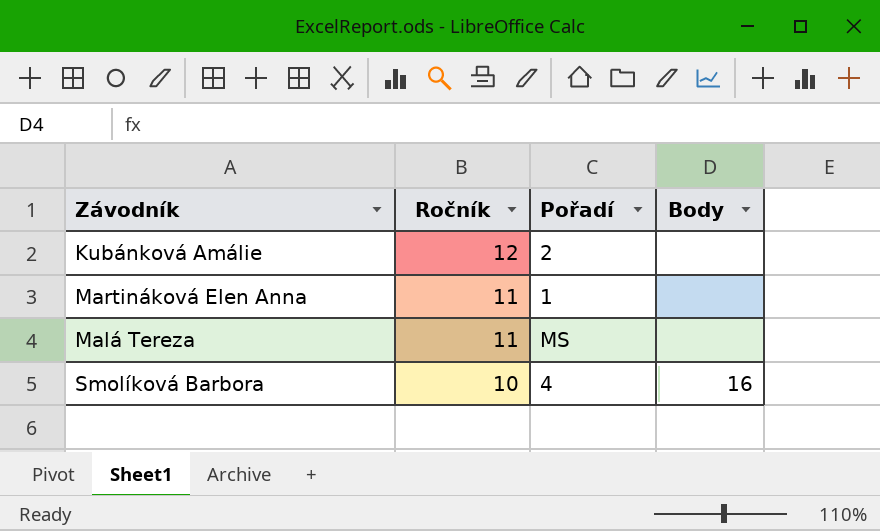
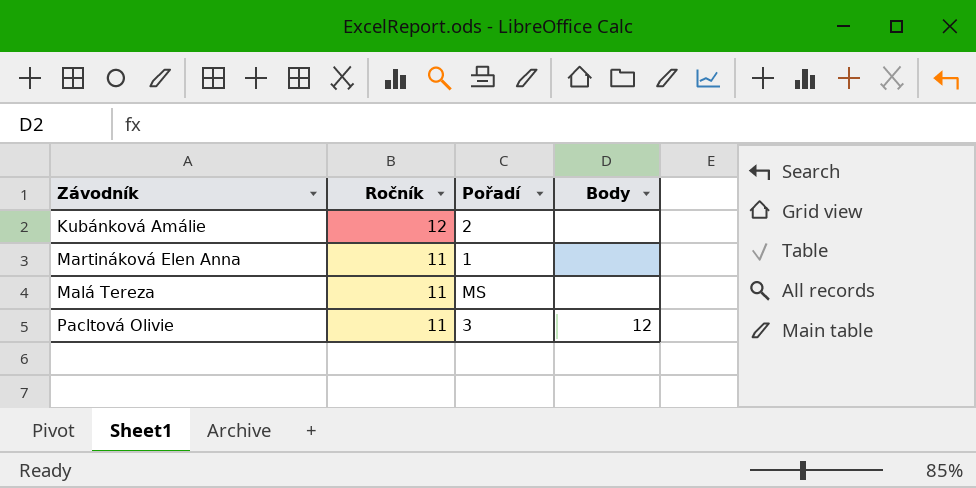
row Smolíková Barbora: 10 | 4 | 16 -> none
row Pacltová Olivie: none -> 11 | 3 | 12

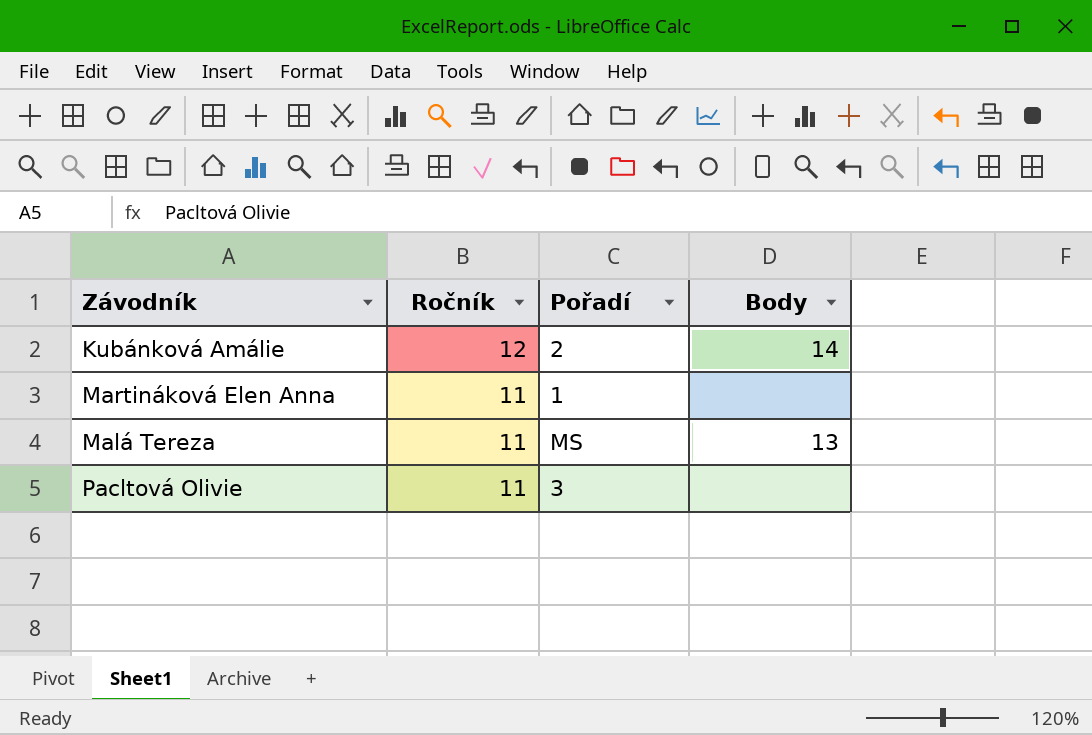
Kubánková Amálie | Body: none -> 14
Malá Tereza | Body: none -> 13
Pacltová Olivie | Body: 12 -> none

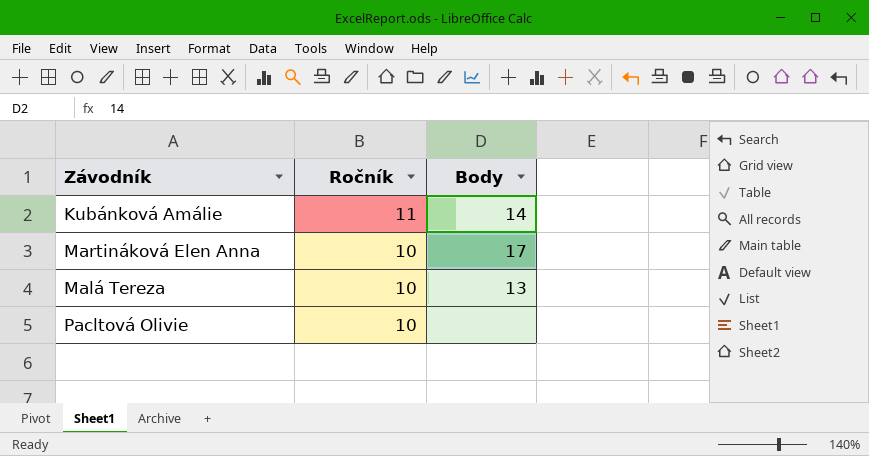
column Pořadí | position: 3 -> none
Kubánková Amálie | Ročník: 12 -> 11
Martináková Elen Anna | Ročník: 11 -> 10
Martináková Elen Anna | Body: none -> 17
Malá Tereza | Ročník: 11 -> 10
Pacltová Olivie | Ročník: 11 -> 10

